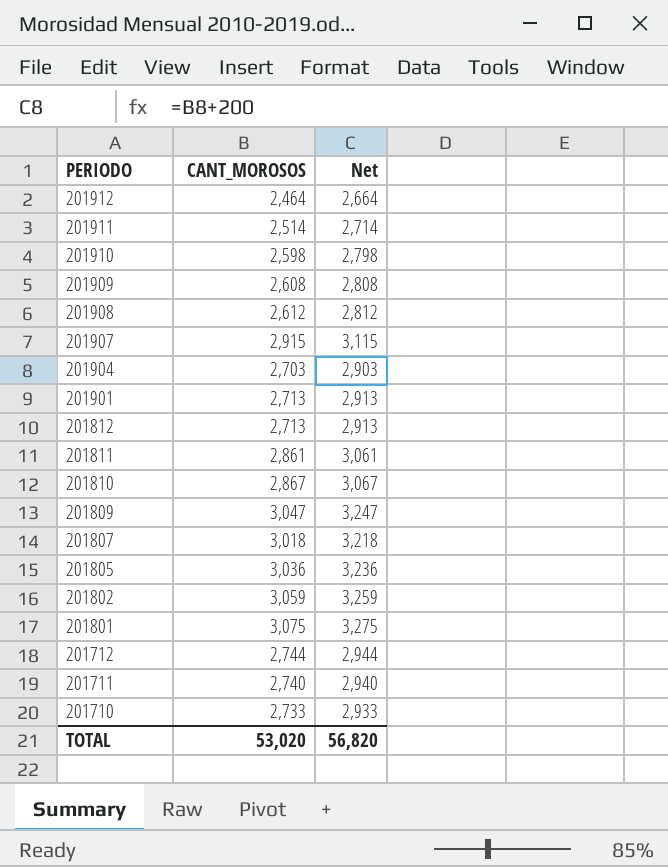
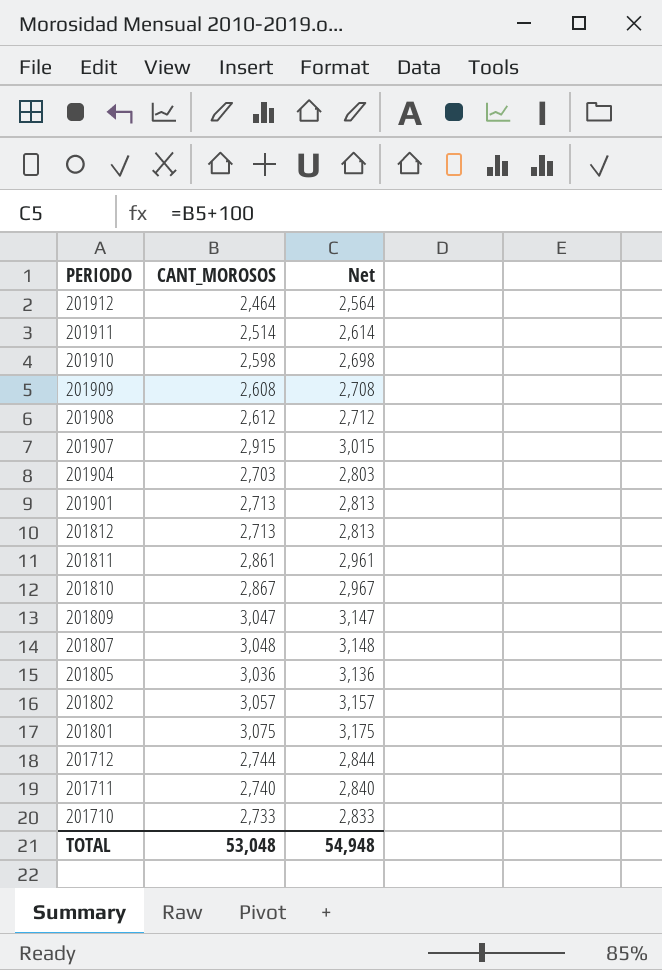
column Net | formula: [CANT_MOROSOS] + 200 -> [CANT_MOROSOS] + 100
201807 | CANT_MOROSOS: 3,018 -> 3,048
201802 | CANT_MOROSOS: 3,059 -> 3,057
TOTAL | CANT_MOROSOS: 53,020 -> 53,048
TOTAL | Net: 56,820 -> 54,948

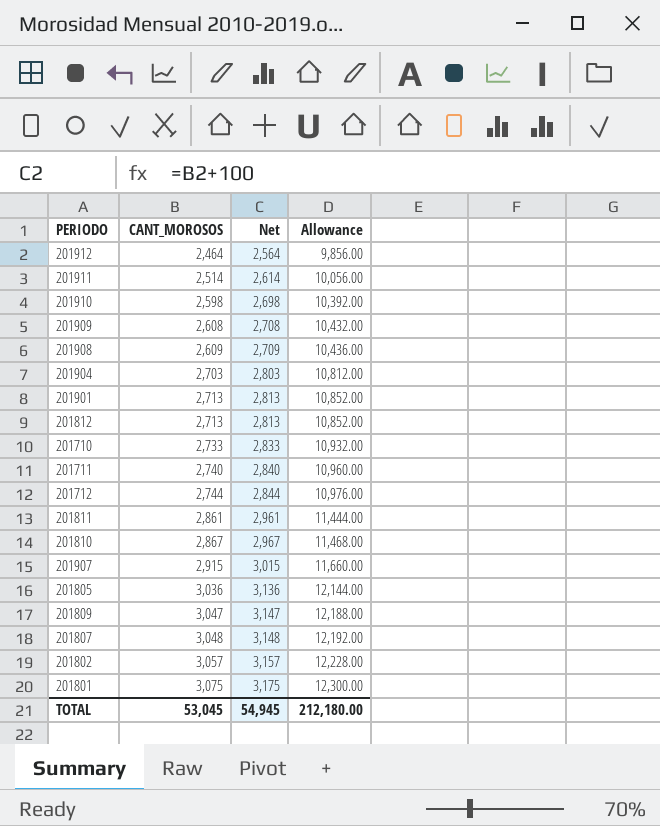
row order: PERIODO descending -> CANT_MOROSOS ascending
column Allowance | formula: none -> [CANT_MOROSOS] * 4
201908 | CANT_MOROSOS: 2,612 -> 2,609
201908 | Net: 2,712 -> 2,709
TOTAL | CANT_MOROSOS: 53,048 -> 53,045
TOTAL | Net: 54,948 -> 54,945

